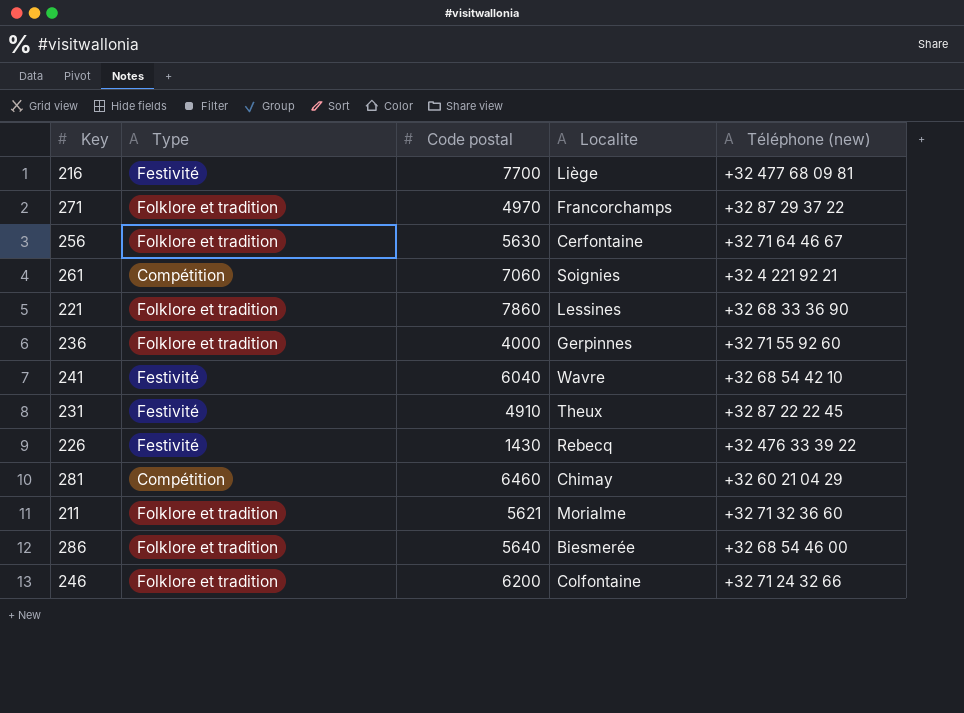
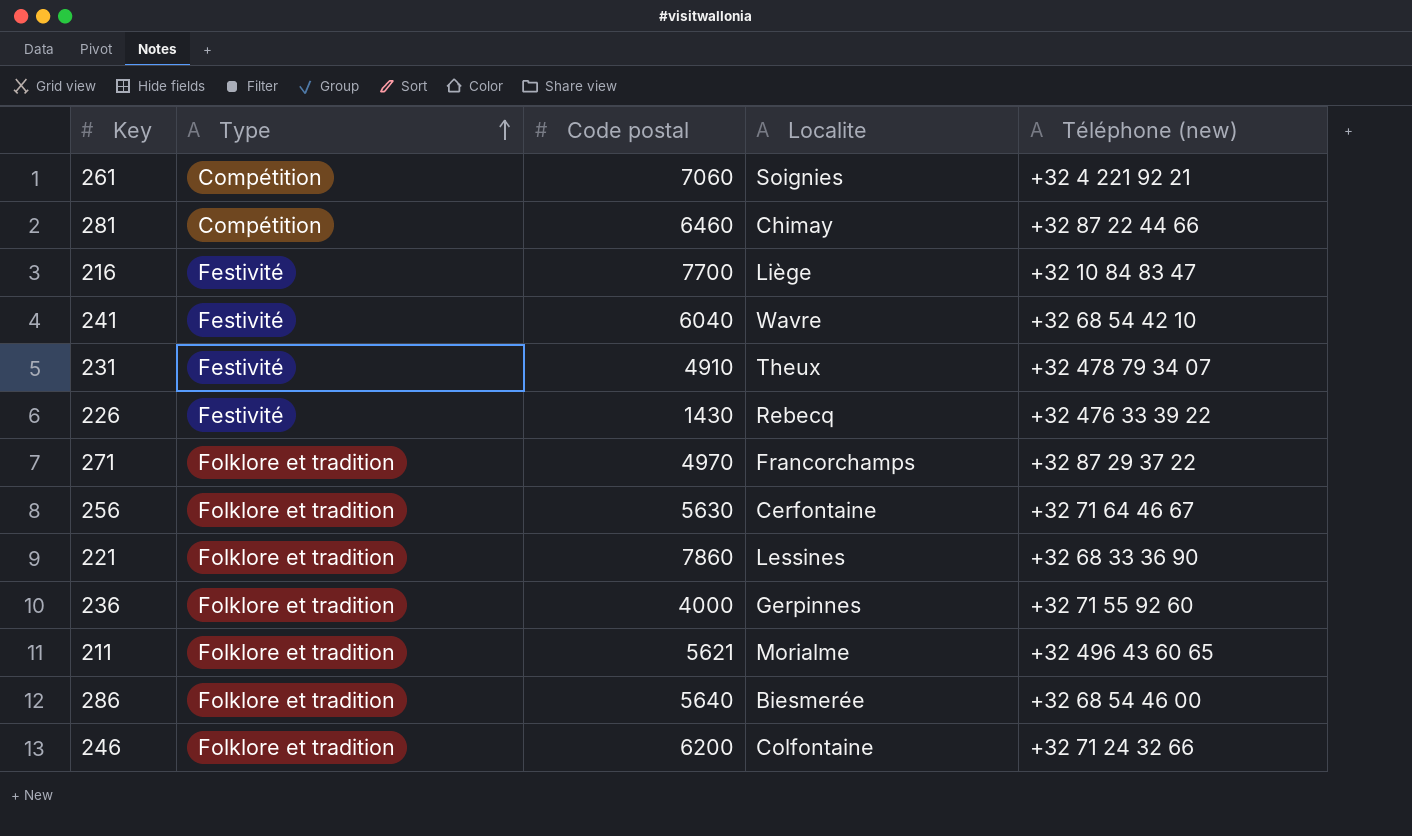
row order: none -> Type ascending
281 | Téléphone (new): +32 60 21 04 29 -> +32 87 22 44 66
216 | Téléphone (new): +32 477 68 09 81 -> +32 10 84 83 47
231 | Téléphone (new): +32 87 22 22 45 -> +32 478 79 34 07
211 | Téléphone (new): +32 71 32 36 60 -> +32 496 43 60 65

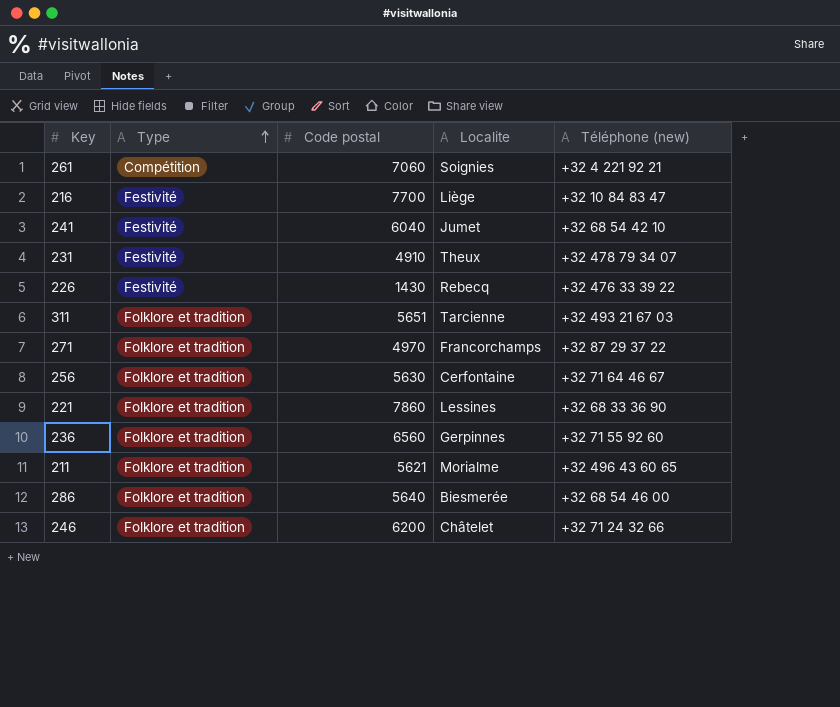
row 281: Compétition | 6460 | Chimay | +32 87 22 44 66 -> none
241 | Localite: Wavre -> Jumet
row 311: none -> Folklore et tradition | 5651 | Tarcienne | +32 493 21 67 03
236 | Code postal: 4000 -> 6560
246 | Localite: Colfontaine -> Châtelet

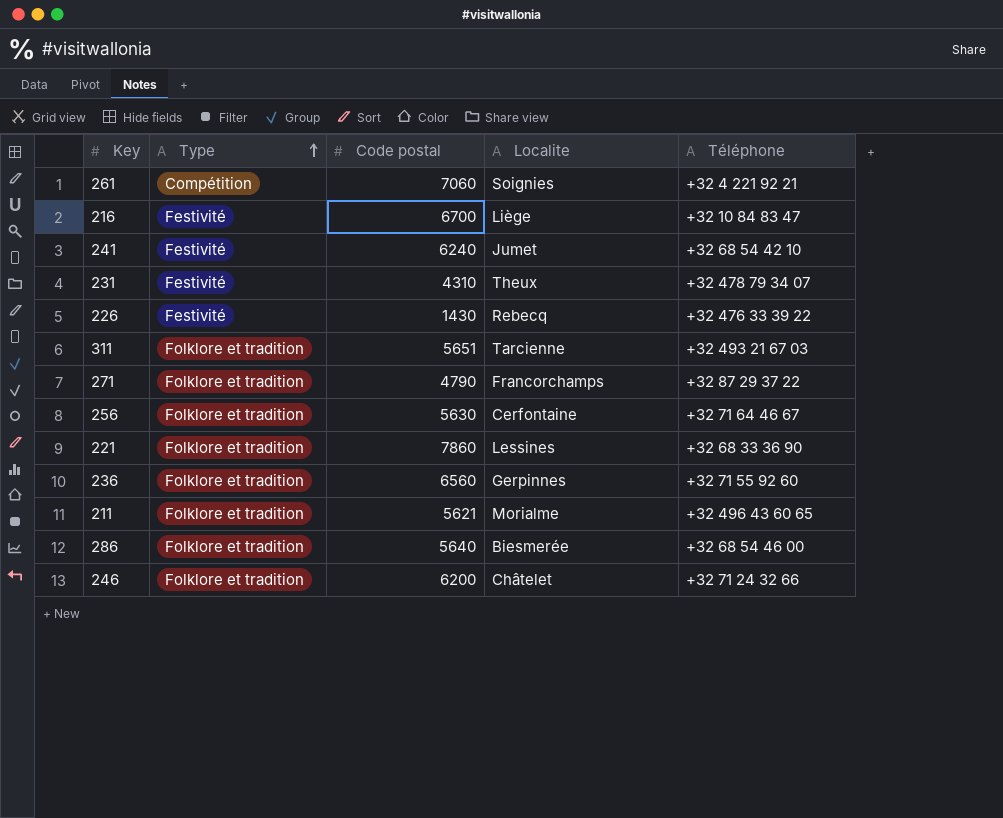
column name: Téléphone (new) -> Téléphone
216 | Code postal: 7700 -> 6700
241 | Code postal: 6040 -> 6240
231 | Code postal: 4910 -> 4310
271 | Code postal: 4970 -> 4790

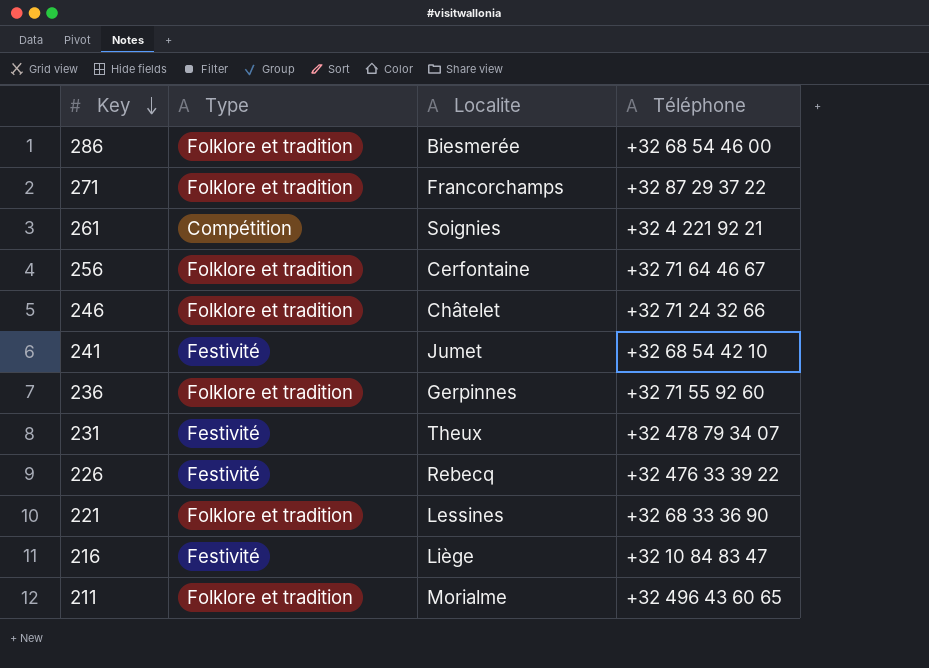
row order: Type ascending -> Key descending
column Code postal | position: 3 -> none
row 311: Folklore et tradition | 5651 | Tarcienne | +32 493 21 67 03 -> none

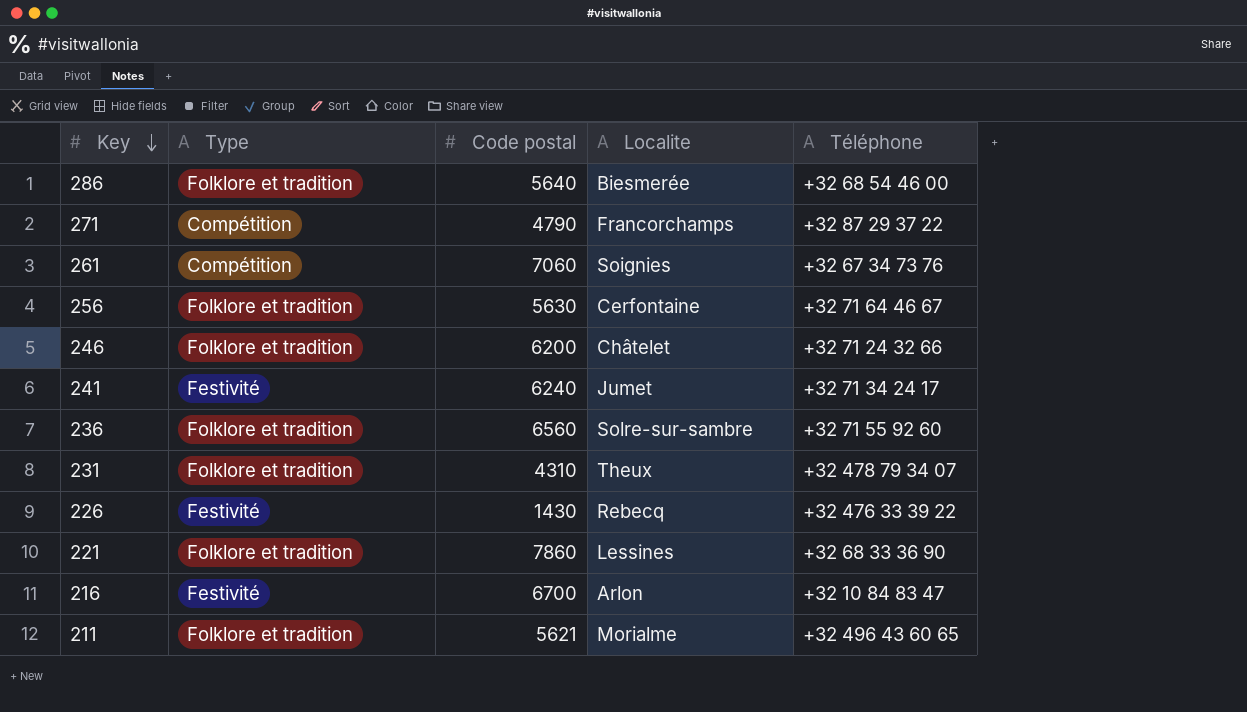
column Code postal | position: none -> 3
271 | Type: Folklore et tradition -> Compétition
261 | Téléphone: +32 4 221 92 21 -> +32 67 34 73 76
241 | Téléphone: +32 68 54 42 10 -> +32 71 34 24 17
236 | Localite: Gerpinnes -> Solre-sur-sambre
231 | Type: Festivité -> Folklore et tradition
216 | Localite: Liège -> Arlon

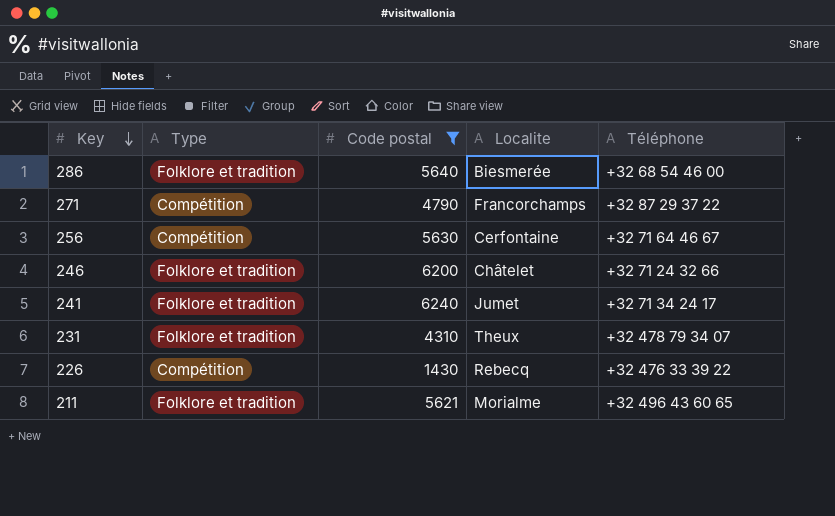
filter: none -> Code postal <= 6240
256 | Type: Folklore et tradition -> Compétition
241 | Type: Festivité -> Folklore et tradition
226 | Type: Festivité -> Compétition

